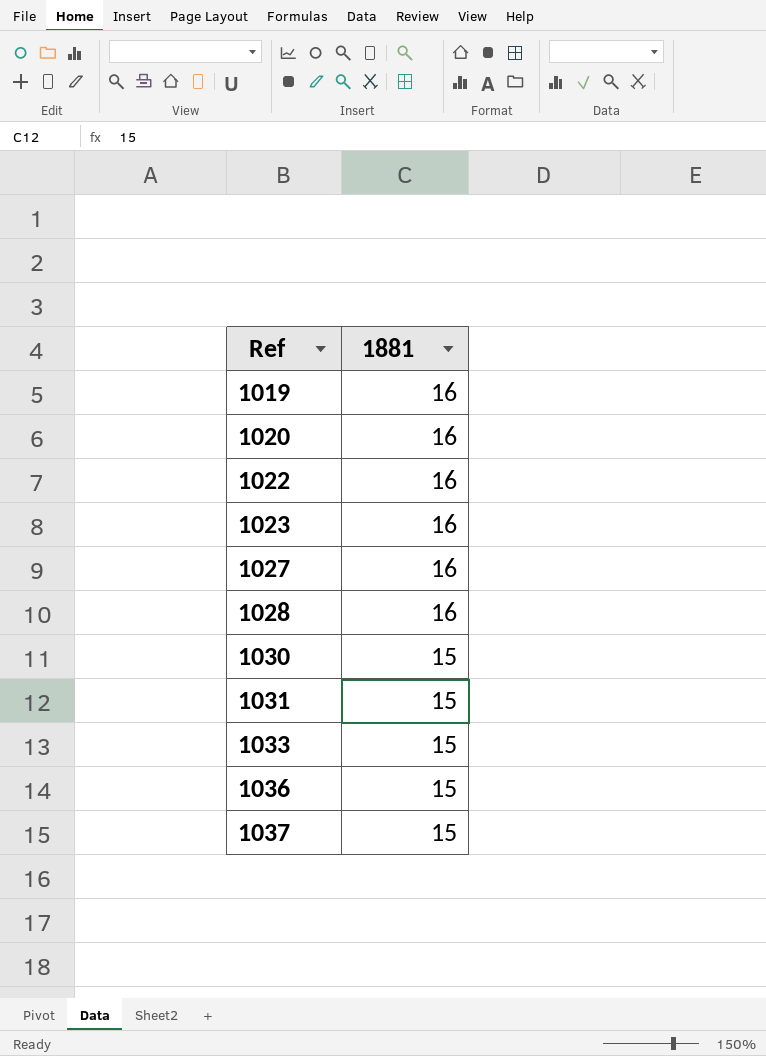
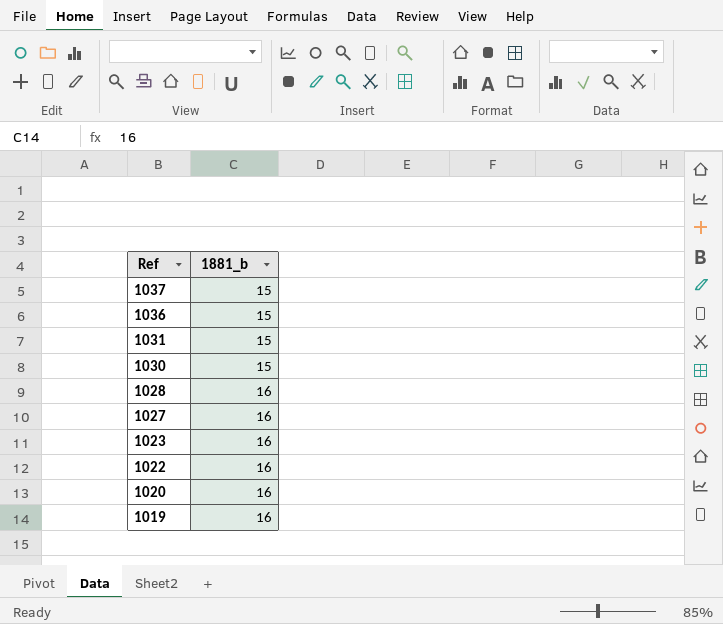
row order: Ref ascending -> Ref descending
column name: 1881 -> 1881_b
row 1033: 15 -> none

